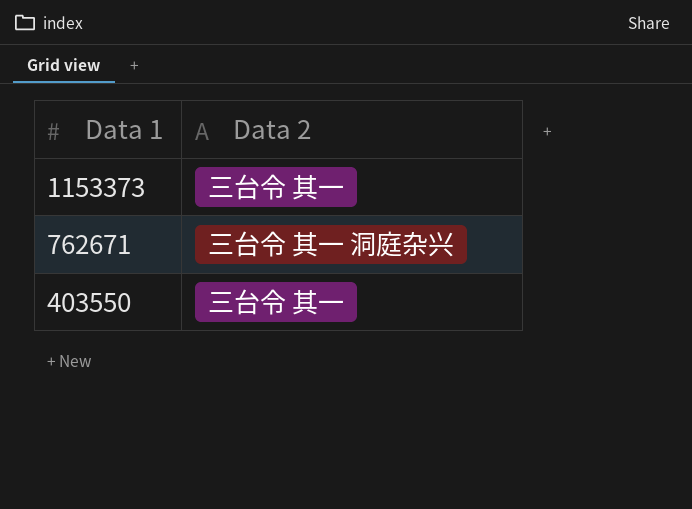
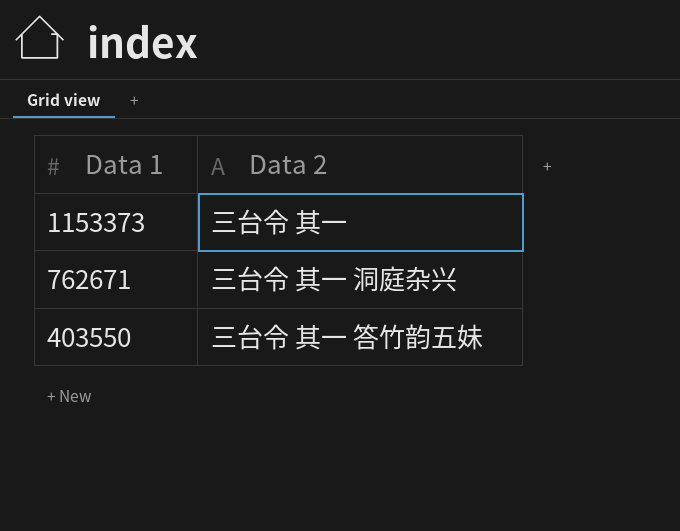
403550 | Data 2: 三台令 其一 -> 三台令 其一 答竹韵五妹

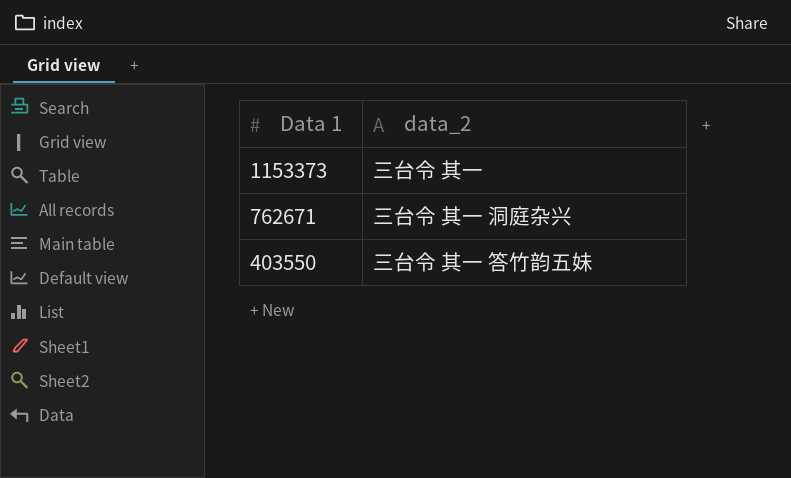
column name: Data 2 -> data_2

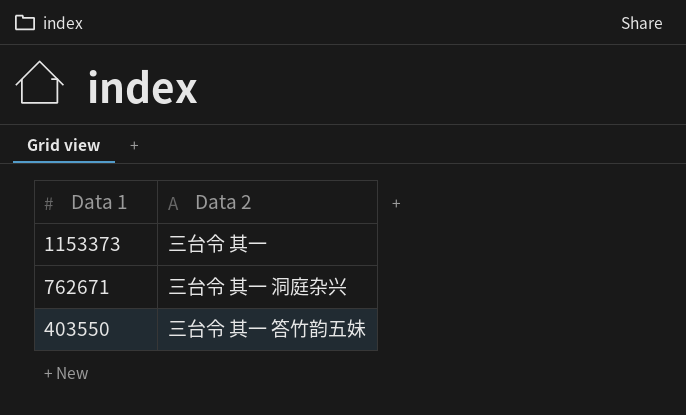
column name: data_2 -> Data 2

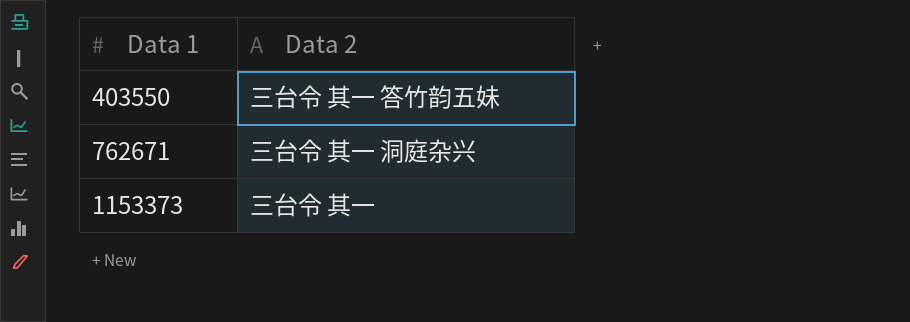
row order: Data 1 descending -> Data 1 ascending

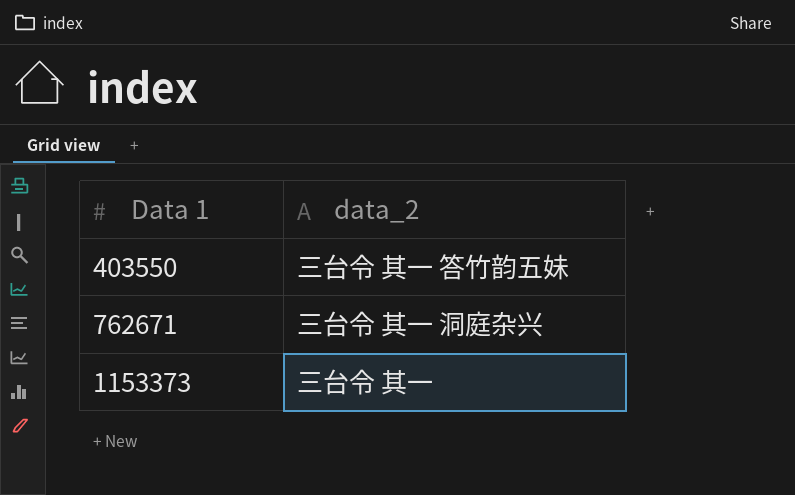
column name: Data 2 -> data_2

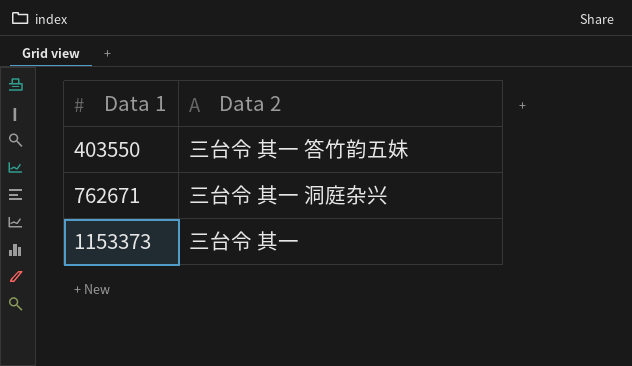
column name: data_2 -> Data 2

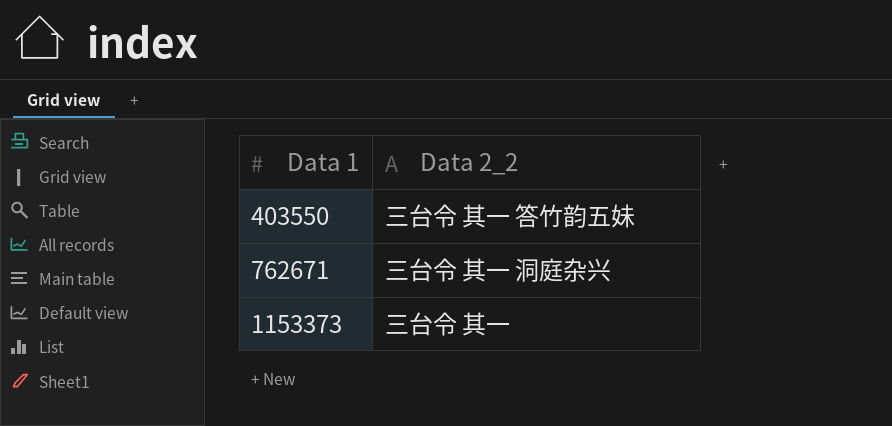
column name: Data 2 -> Data 2_2

